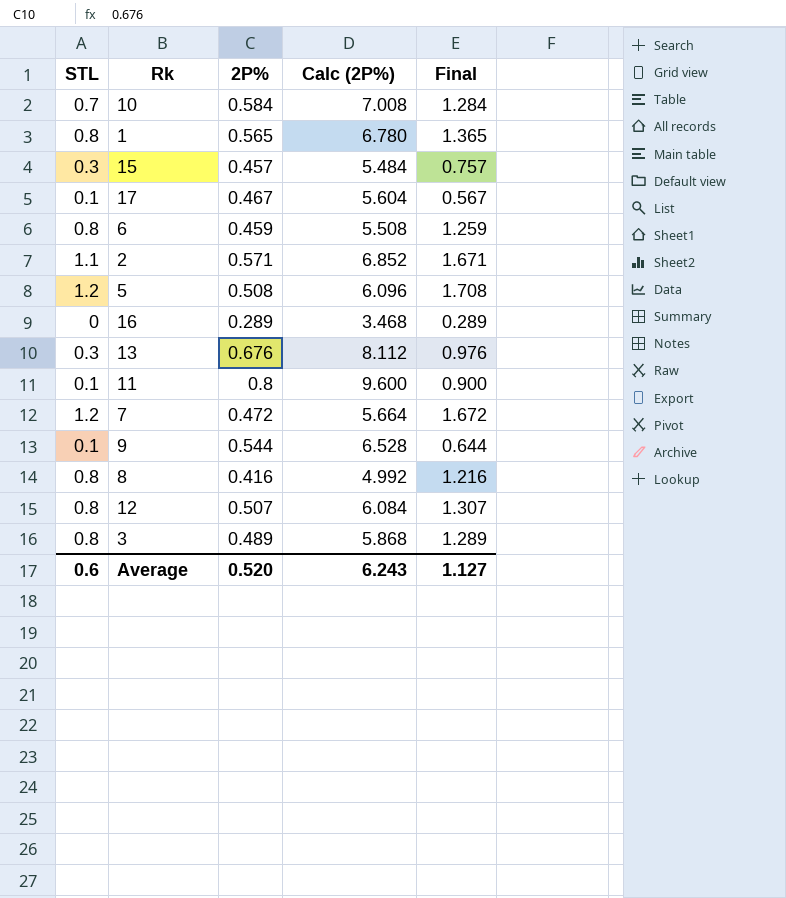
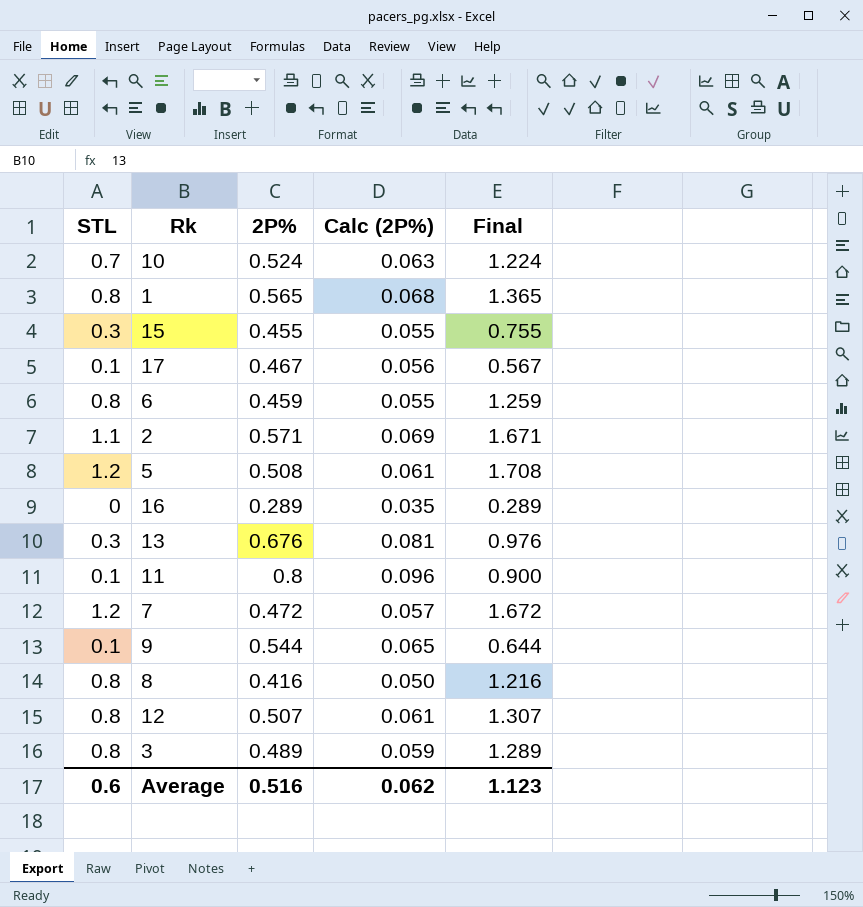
column Calc (2P%) | formula: [2P%] * 12 -> [2P%] * 0.12
10 | 2P%: 0.584 -> 0.524
10 | Final: 1.284 -> 1.224
15 | 2P%: 0.457 -> 0.455
15 | Final: 0.757 -> 0.755
Average | 2P%: 0.520 -> 0.516
Average | Calc (2P%): 6.243 -> 0.062
Average | Final: 1.127 -> 1.123

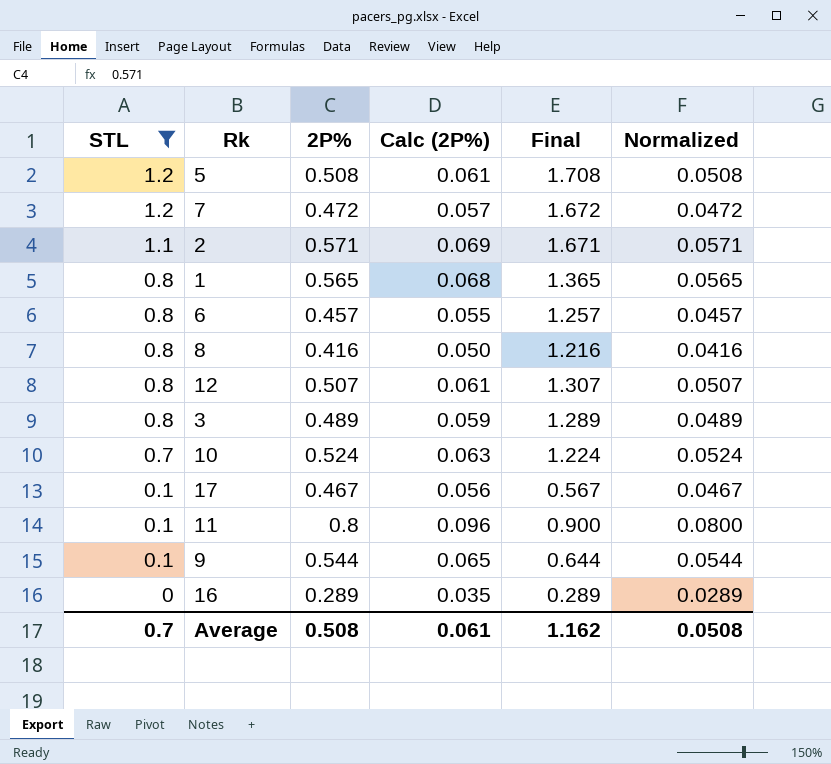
filter: none -> STL != 0.3
row order: none -> STL descending
column Normalized | formula: none -> [2P%] * 0.1
6 | 2P%: 0.459 -> 0.457
6 | Final: 1.259 -> 1.257
Average | STL: 0.6 -> 0.7
Average | 2P%: 0.516 -> 0.508
Average | Calc (2P%): 0.062 -> 0.061
Average | Final: 1.123 -> 1.162

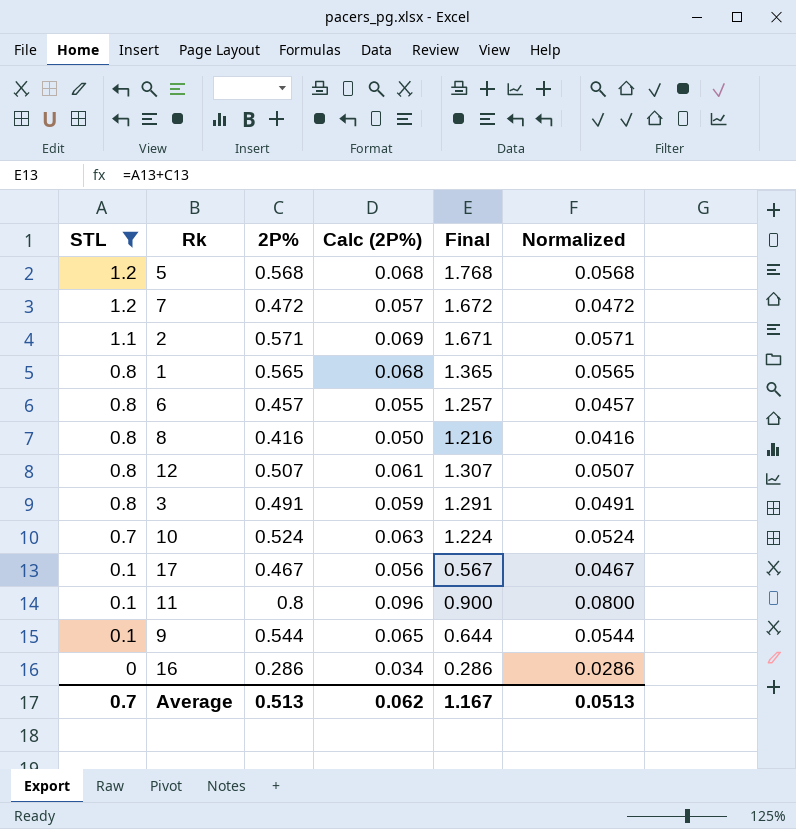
5 | 2P%: 0.508 -> 0.568
5 | Calc (2P%): 0.061 -> 0.068
5 | Final: 1.708 -> 1.768
5 | Normalized: 0.0508 -> 0.0568
3 | 2P%: 0.489 -> 0.491
3 | Final: 1.289 -> 1.291
3 | Normalized: 0.0489 -> 0.0491
16 | 2P%: 0.289 -> 0.286
16 | Calc (2P%): 0.035 -> 0.034
16 | Final: 0.289 -> 0.286
16 | Normalized: 0.0289 -> 0.0286
Average | 2P%: 0.508 -> 0.513
Average | Calc (2P%): 0.061 -> 0.062
Average | Final: 1.162 -> 1.167
Average | Normalized: 0.0508 -> 0.0513

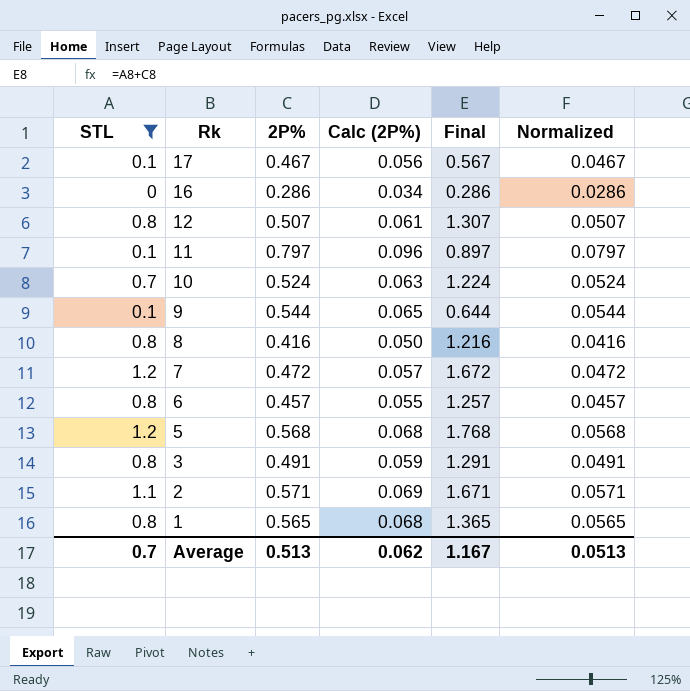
row order: STL descending -> Rk descending
11 | 2P%: 0.8 -> 0.797
11 | Final: 0.900 -> 0.897
11 | Normalized: 0.0800 -> 0.0797

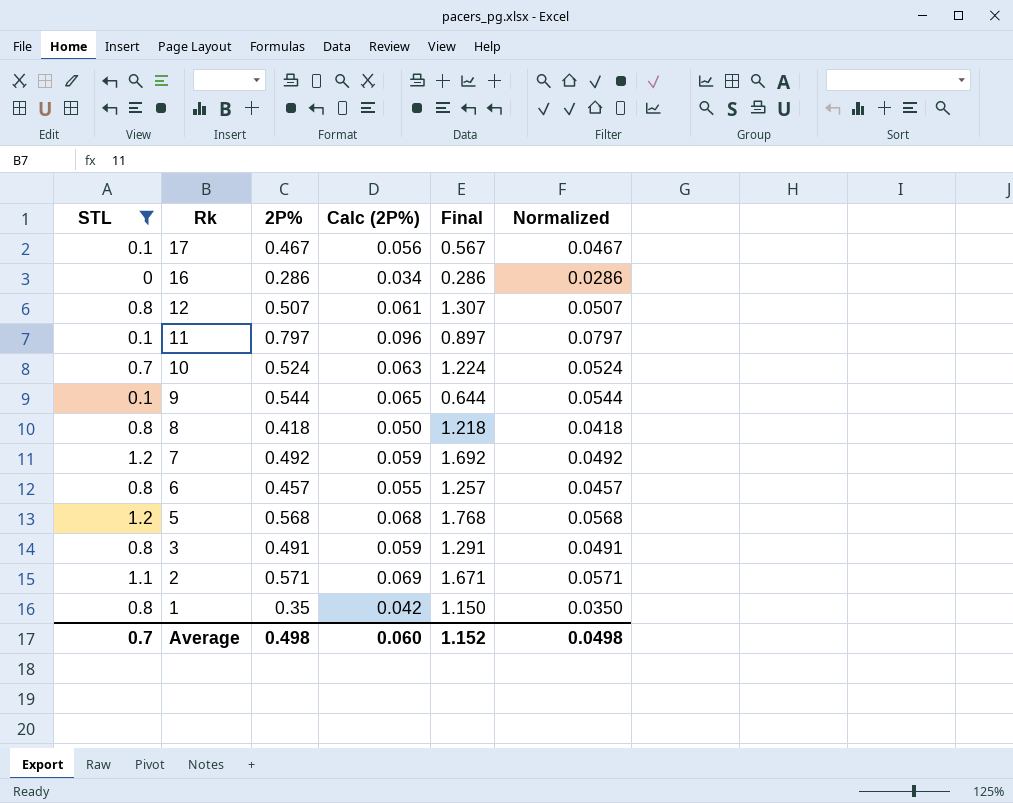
8 | 2P%: 0.416 -> 0.418
8 | Final: 1.216 -> 1.218
8 | Normalized: 0.0416 -> 0.0418
7 | 2P%: 0.472 -> 0.492
7 | Calc (2P%): 0.057 -> 0.059
7 | Final: 1.672 -> 1.692
7 | Normalized: 0.0472 -> 0.0492
1 | 2P%: 0.565 -> 0.35
1 | Calc (2P%): 0.068 -> 0.042
1 | Final: 1.365 -> 1.150
1 | Normalized: 0.0565 -> 0.0350
Average | 2P%: 0.513 -> 0.498
Average | Calc (2P%): 0.062 -> 0.060
Average | Final: 1.167 -> 1.152
Average | Normalized: 0.0513 -> 0.0498

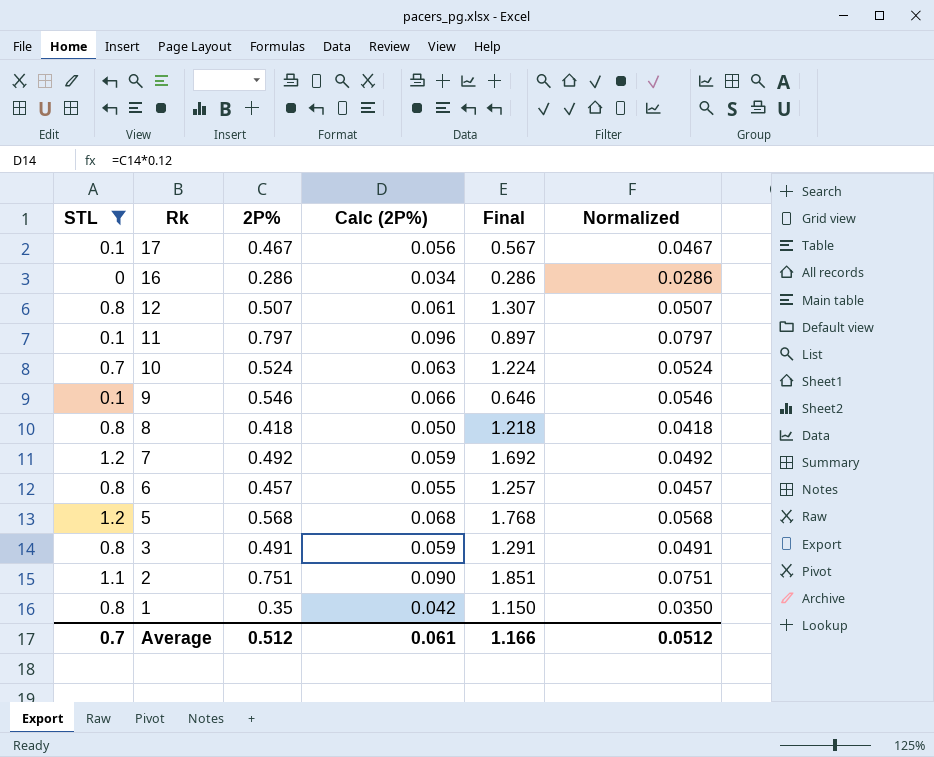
9 | 2P%: 0.544 -> 0.546
9 | Calc (2P%): 0.065 -> 0.066
9 | Final: 0.644 -> 0.646
9 | Normalized: 0.0544 -> 0.0546
2 | 2P%: 0.571 -> 0.751
2 | Calc (2P%): 0.069 -> 0.090
2 | Final: 1.671 -> 1.851
2 | Normalized: 0.0571 -> 0.0751
Average | 2P%: 0.498 -> 0.512
Average | Calc (2P%): 0.060 -> 0.061
Average | Final: 1.152 -> 1.166
Average | Normalized: 0.0498 -> 0.0512

